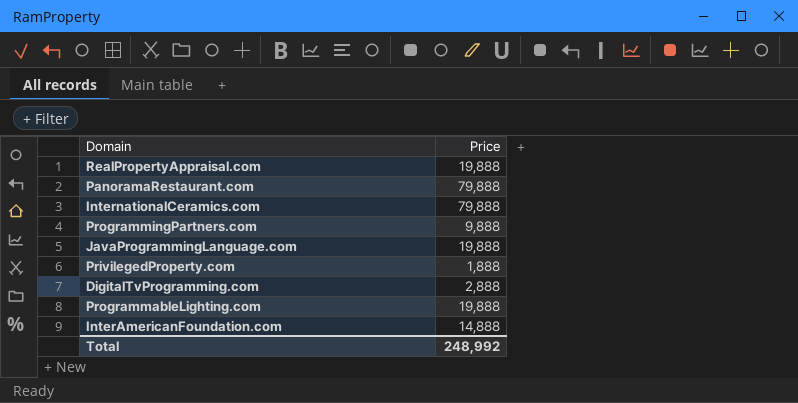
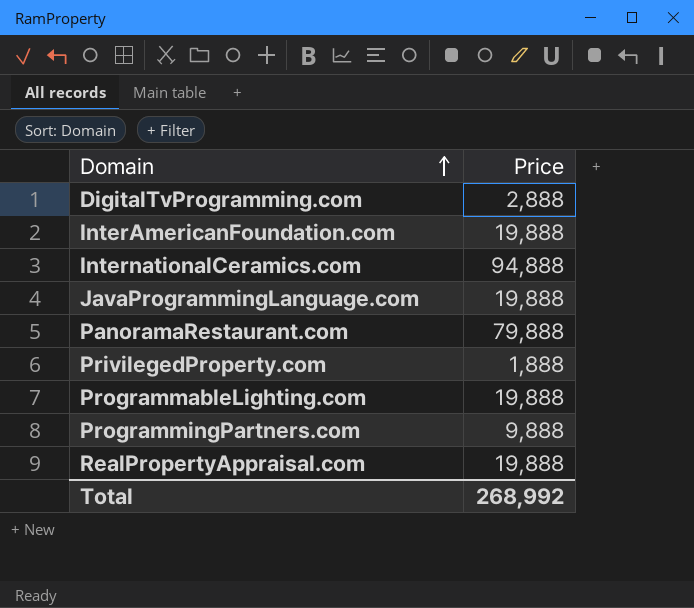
row order: none -> Domain ascending
InterAmericanFoundation.com | Price: 14,888 -> 19,888
InternationalCeramics.com | Price: 79,888 -> 94,888
Total | Price: 248,992 -> 268,992

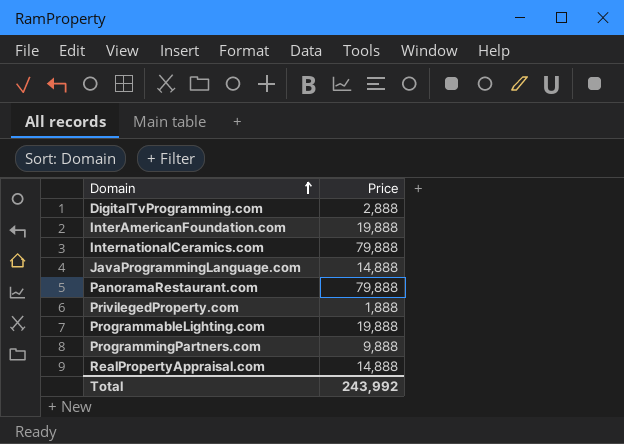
InternationalCeramics.com | Price: 94,888 -> 79,888
JavaProgrammingLanguage.com | Price: 19,888 -> 14,888
RealPropertyAppraisal.com | Price: 19,888 -> 14,888
Total | Price: 268,992 -> 243,992

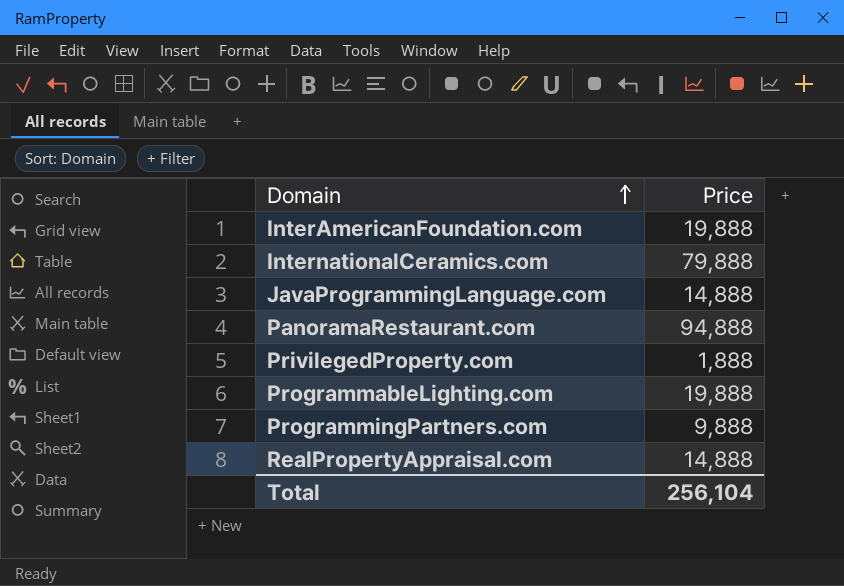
row DigitalTvProgramming.com: 2,888 -> none
PanoramaRestaurant.com | Price: 79,888 -> 94,888
Total | Price: 243,992 -> 256,104

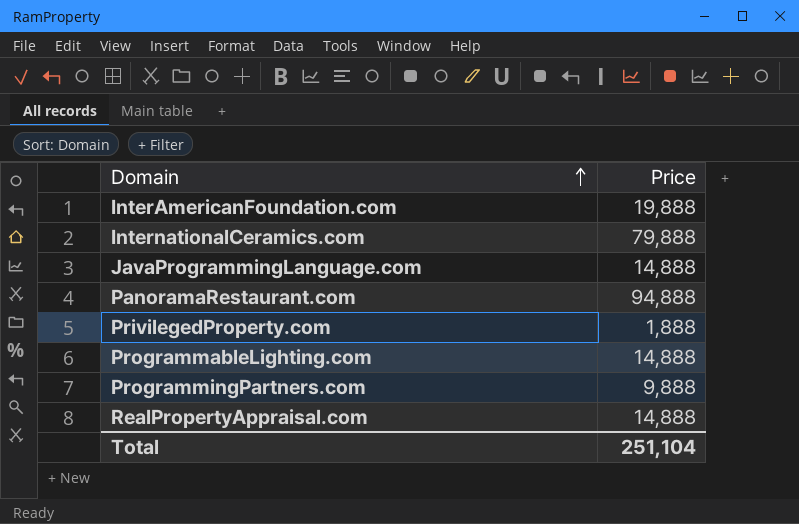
ProgrammableLighting.com | Price: 19,888 -> 14,888
Total | Price: 256,104 -> 251,104

